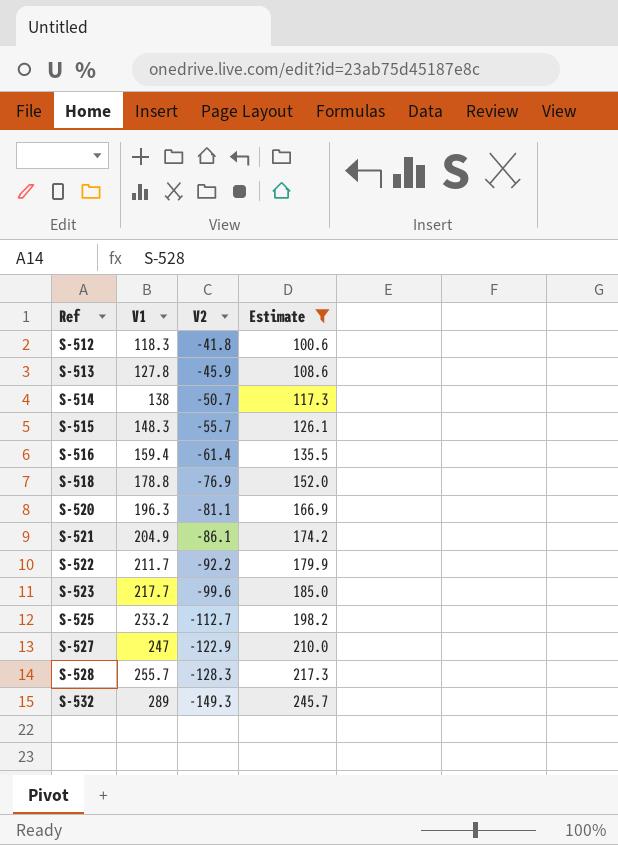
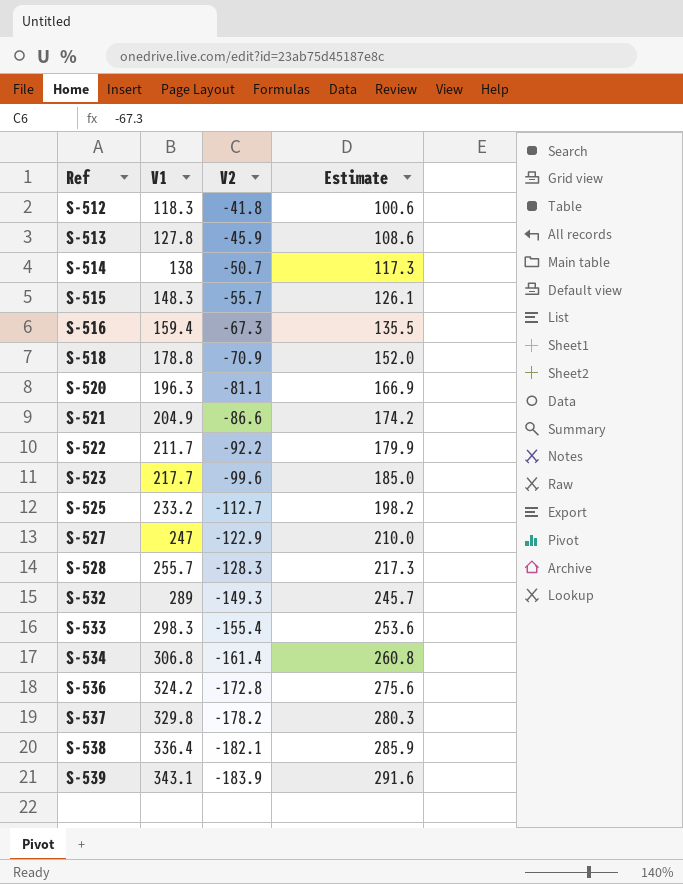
filter: Estimate <= 245.7 -> none
S-516 | V2: -61.4 -> -67.3
S-518 | V2: -76.9 -> -70.9
S-521 | V2: -86.1 -> -86.6

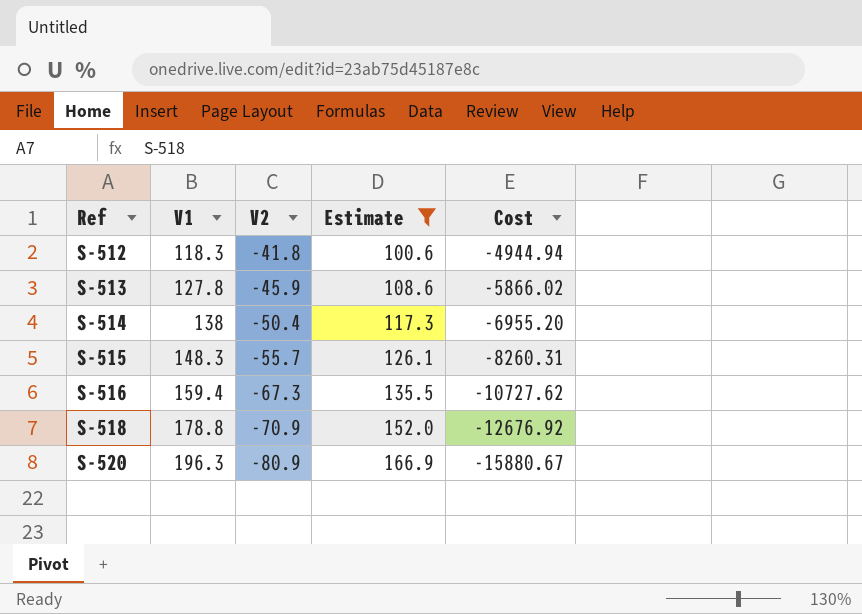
filter: none -> Estimate <= 166.9
column Cost | formula: none -> [V1] * [V2]
S-514 | V2: -50.7 -> -50.4
S-520 | V2: -81.1 -> -80.9

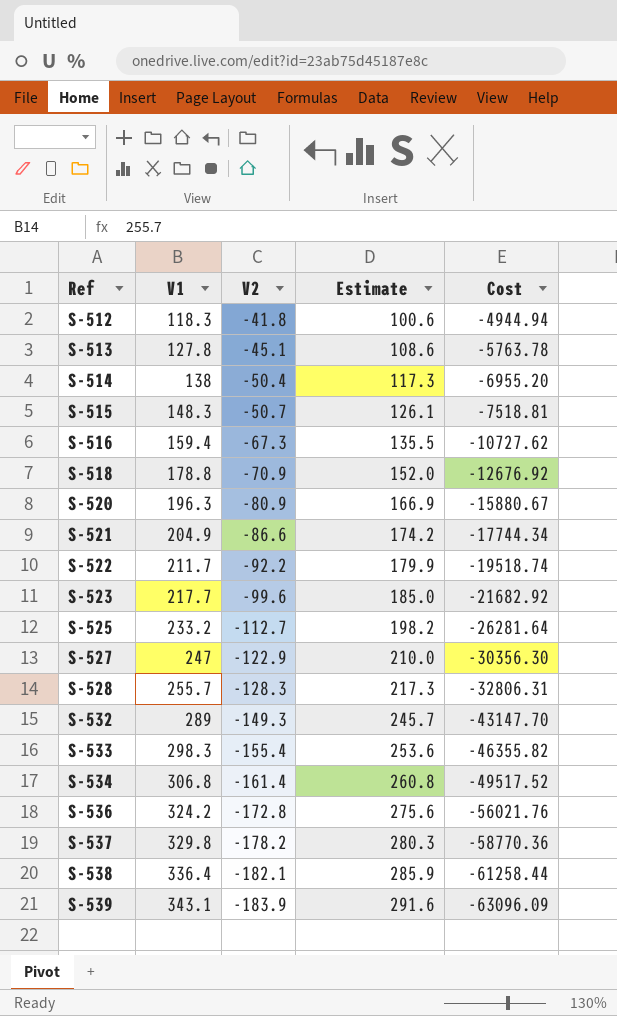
filter: Estimate <= 166.9 -> none
S-513 | V2: -45.9 -> -45.1
S-513 | Cost: -5866.02 -> -5763.78
S-515 | V2: -55.7 -> -50.7
S-515 | Cost: -8260.31 -> -7518.81

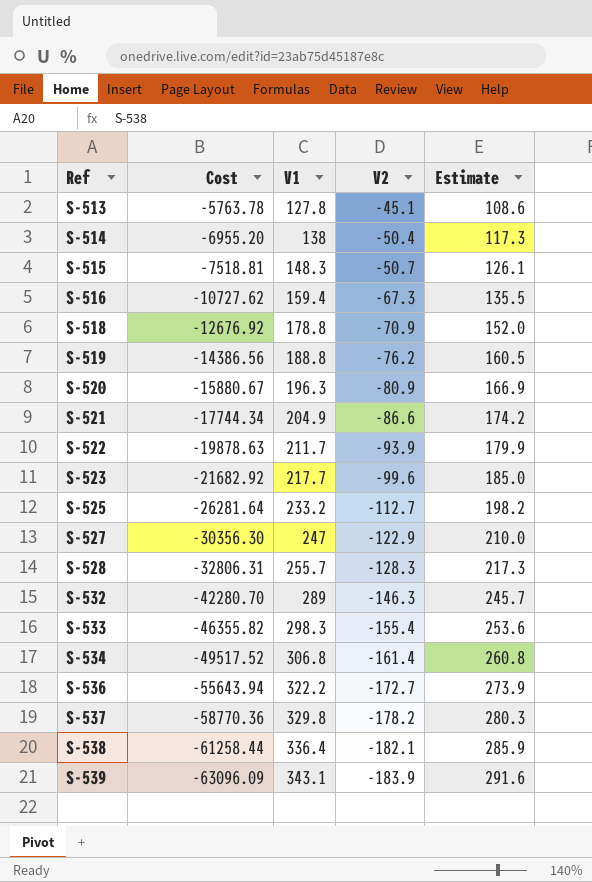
column Cost | position: 5 -> 2
row S-512: 118.3 | -41.8 | 100.6 | -4944.94 -> none
row S-519: none -> -14386.56 | 188.8 | -76.2 | 160.5
S-522 | Cost: -19518.74 -> -19878.63
S-522 | V2: -92.2 -> -93.9
S-532 | Cost: -43147.70 -> -42280.70
S-532 | V2: -149.3 -> -146.3
S-536 | Cost: -56021.76 -> -55643.94
S-536 | V1: 324.2 -> 322.2
S-536 | V2: -172.8 -> -172.7
S-536 | Estimate: 275.6 -> 273.9

